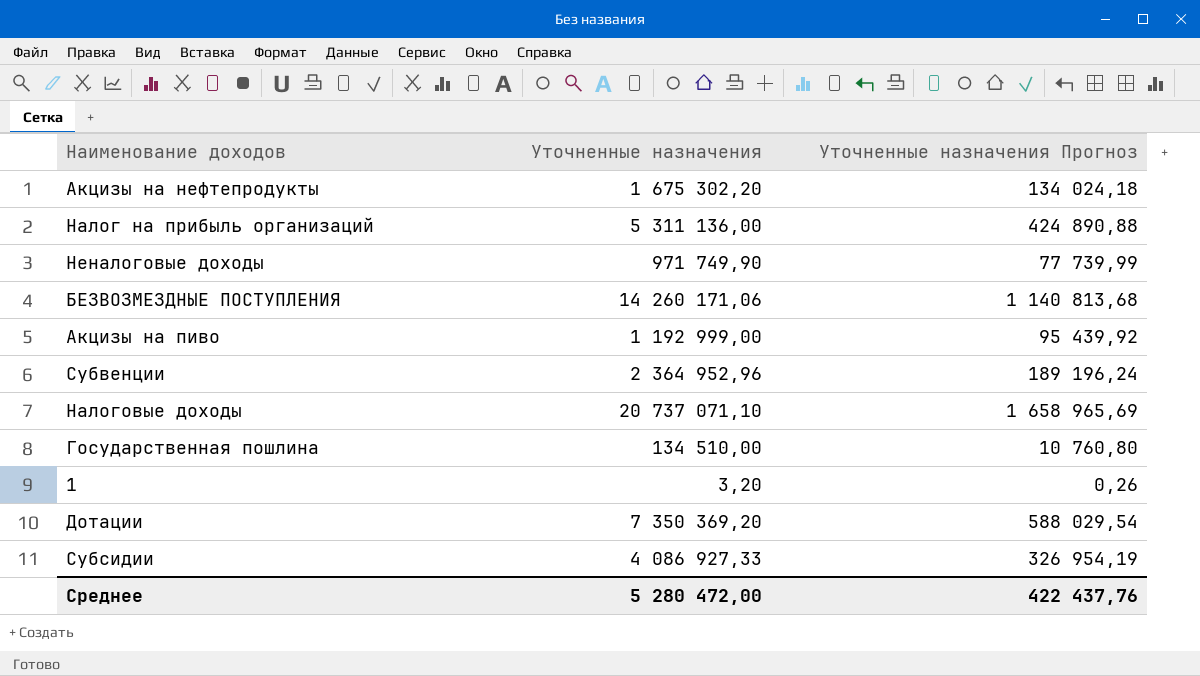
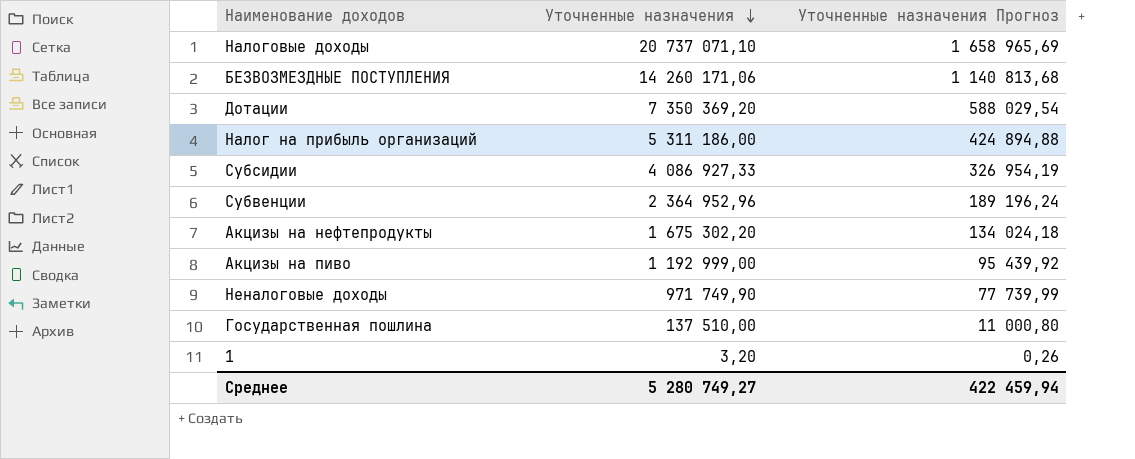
row order: none -> Уточненные назначения descending
Налог на прибыль организаций | Уточненные назначения: 5 311 136,00 -> 5 311 186,00
Налог на прибыль организаций | Уточненные назначения Прогноз: 424 890,88 -> 424 894,88
Государственная пошлина | Уточненные назначения: 134 510,00 -> 137 510,00
Государственная пошлина | Уточненные назначения Прогноз: 10 760,80 -> 11 000,80
Среднее | Уточненные назначения: 5 280 472,00 -> 5 280 749,27
Среднее | Уточненные назначения Прогноз: 422 437,76 -> 422 459,94

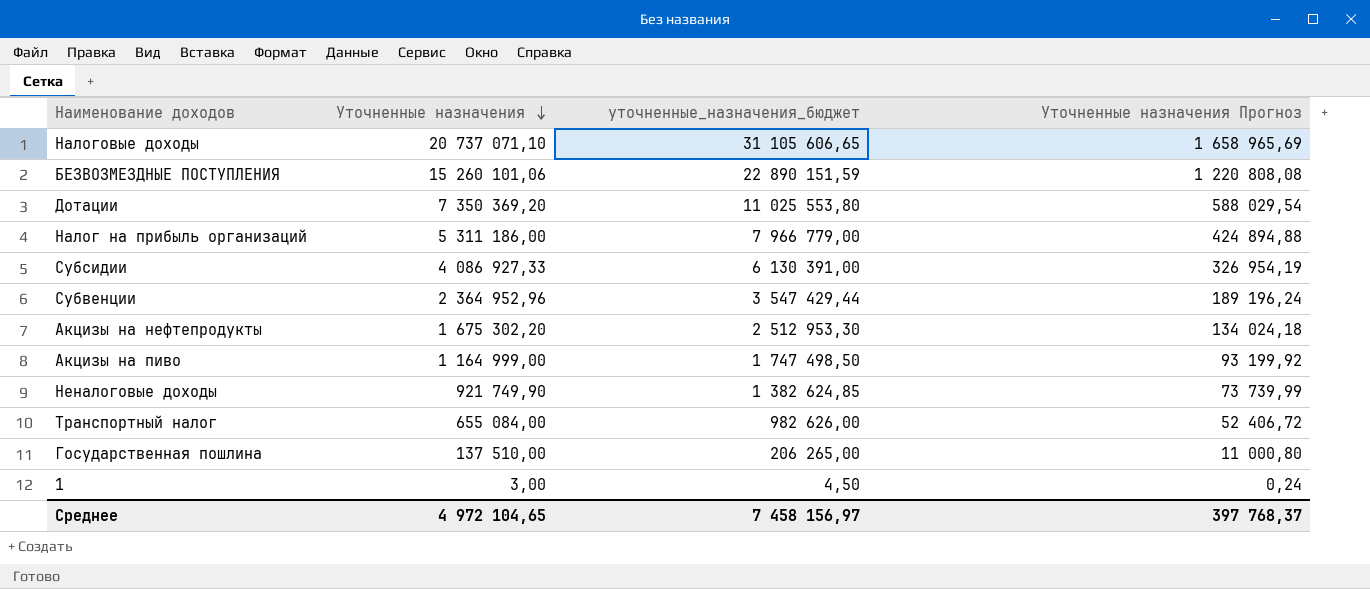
column уточненные_назначения_бюджет | formula: none -> [Уточненные назначения] * 1,5
БЕЗВОЗМЕЗДНЫЕ ПОСТУПЛЕНИЯ | Уточненные назначения: 14 260 171,06 -> 15 260 101,06
БЕЗВОЗМЕЗДНЫЕ ПОСТУПЛЕНИЯ | Уточненные назначения Прогноз: 1 140 813,68 -> 1 220 808,08
Акцизы на пиво | Уточненные назначения: 1 192 999,00 -> 1 164 999,00
Акцизы на пиво | Уточненные назначения Прогноз: 95 439,92 -> 93 199,92
Неналоговые доходы | Уточненные назначения: 971 749,90 -> 921 749,90
Неналоговые доходы | Уточненные назначения Прогноз: 77 739,99 -> 73 739,99
row Транспортный налог: none -> 655 084,00 | 982 626,00 | 52 406,72
1 | Уточненные назначения: 3,20 -> 3,00
1 | Уточненные назначения Прогноз: 0,26 -> 0,24
Среднее | Уточненные назначения: 5 280 749,27 -> 4 972 104,65
Среднее | Уточненные назначения Прогноз: 422 459,94 -> 397 768,37

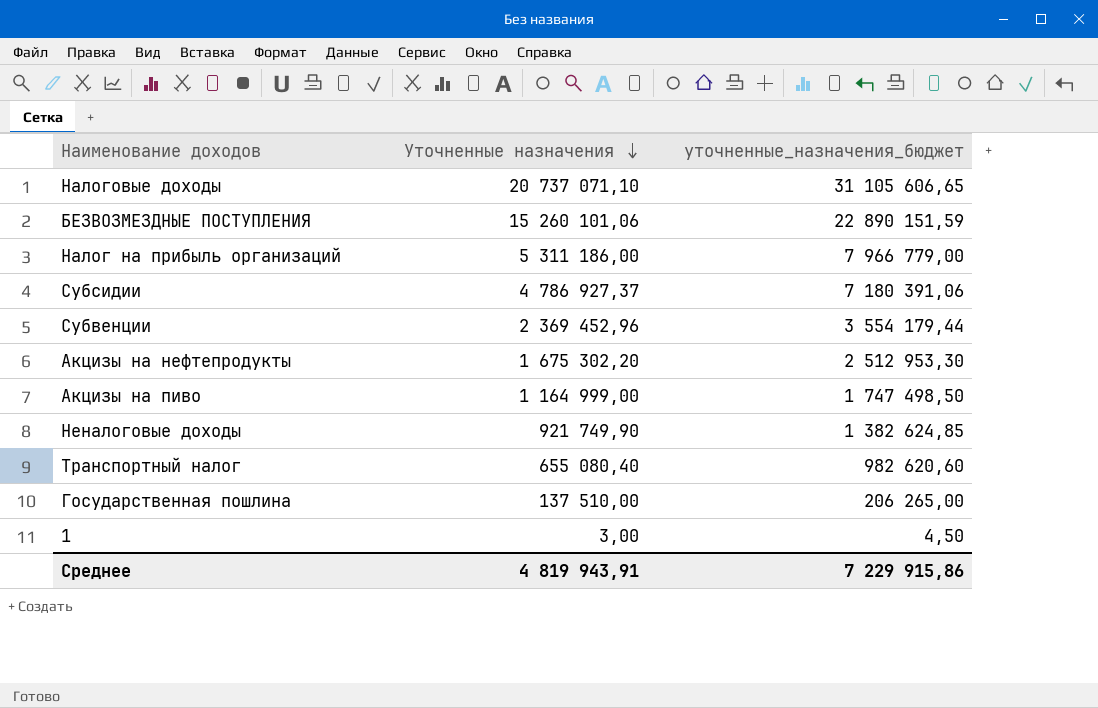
column Уточненные назначения Прогноз | formula: [Уточненные назначения] * 0,08 -> none
row Дотации: 7 350 369,20 | 11 025 553,80 | 588 029,54 -> none
Субсидии | Уточненные назначения: 4 086 927,33 -> 4 786 927,37
Субсидии | уточненные_назначения_бюджет: 6 130 391,00 -> 7 180 391,06
Субвенции | Уточненные назначения: 2 364 952,96 -> 2 369 452,96
Субвенции | уточненные_назначения_бюджет: 3 547 429,44 -> 3 554 179,44
Транспортный налог | Уточненные назначения: 655 084,00 -> 655 080,40
Транспортный налог | уточненные_назначения_бюджет: 982 626,00 -> 982 620,60
Среднее | Уточненные назначения: 4 972 104,65 -> 4 819 943,91
Среднее | уточненные_назначения_бюджет: 7 458 156,97 -> 7 229 915,86

